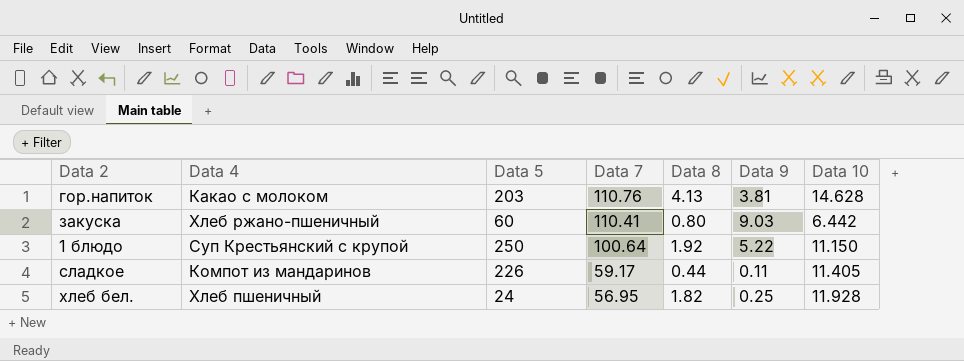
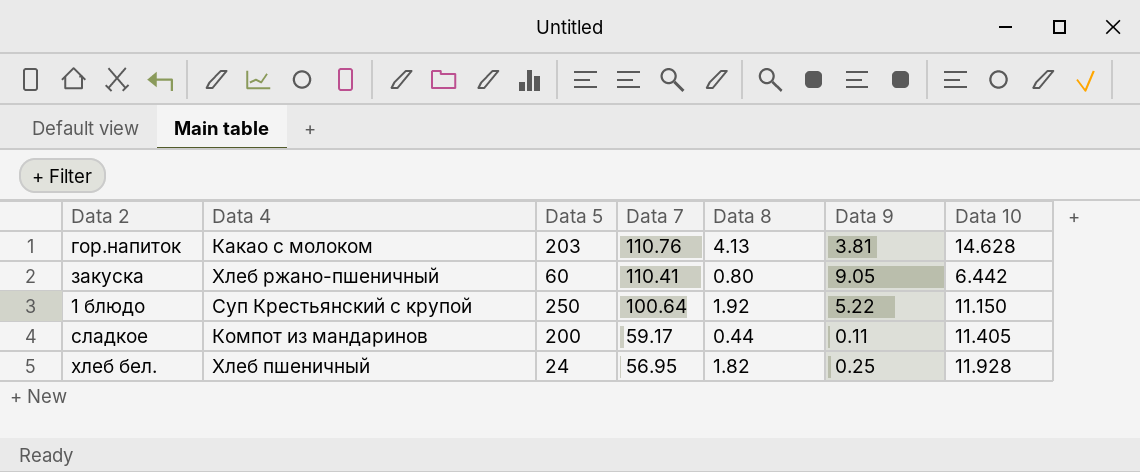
закуска | Data 9: 9.03 -> 9.05
сладкое | Data 5: 226 -> 200

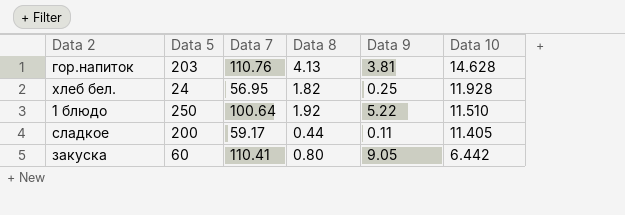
row order: Data 7 descending -> Data 10 descending
column Data 4 | position: 2 -> none
1 блюдо | Data 10: 11.150 -> 11.510

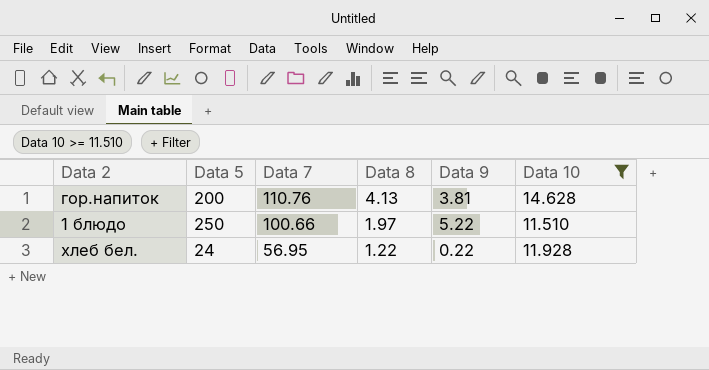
filter: none -> Data 10 >= 11.510
row order: Data 10 descending -> Data 7 descending
гор.напиток | Data 5: 203 -> 200
1 блюдо | Data 7: 100.64 -> 100.66
1 блюдо | Data 8: 1.92 -> 1.97
хлеб бел. | Data 8: 1.82 -> 1.22
хлеб бел. | Data 9: 0.25 -> 0.22

